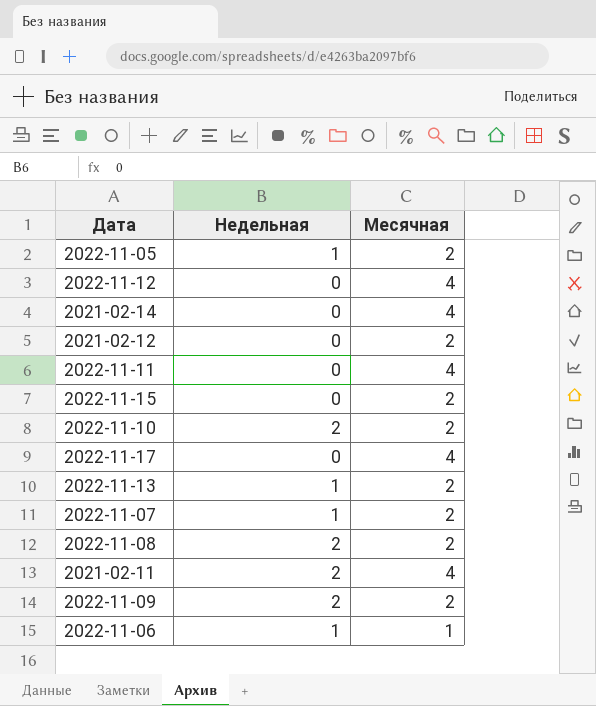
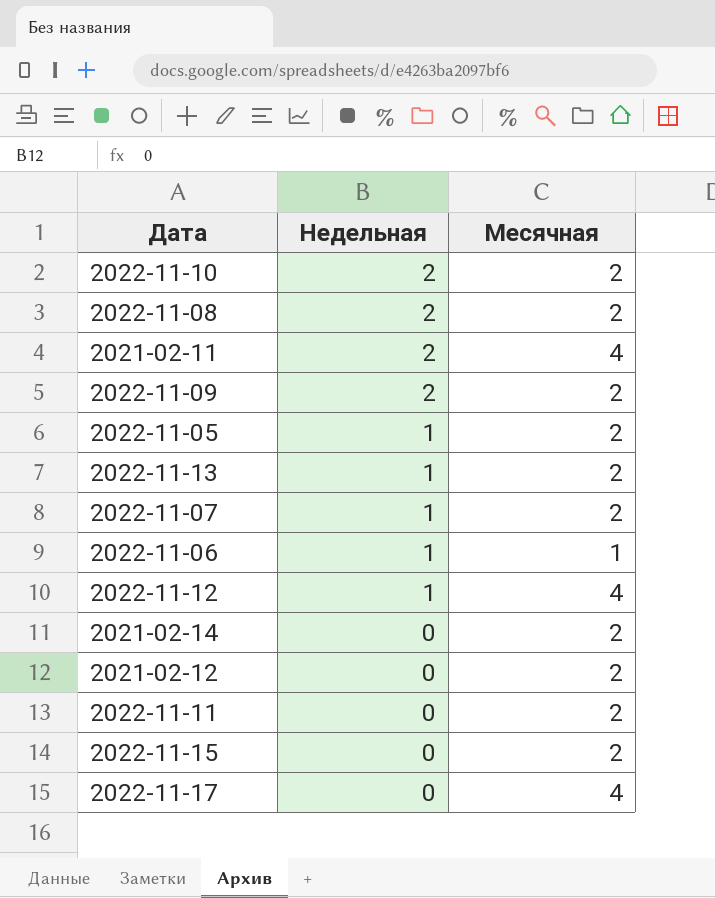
row order: none -> Недельная descending
2022-11-12 | Недельная: 0 -> 1
2021-02-14 | Месячная: 4 -> 2
2022-11-11 | Месячная: 4 -> 2

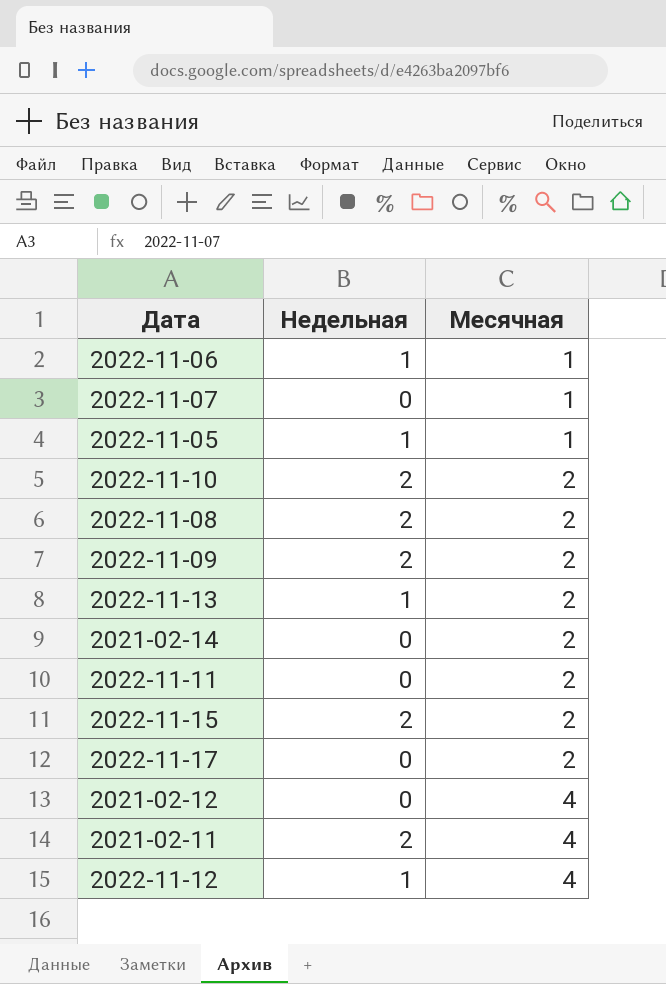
row order: Недельная descending -> Месячная ascending
2022-11-07 | Недельная: 1 -> 0
2022-11-07 | Месячная: 2 -> 1
2022-11-05 | Месячная: 2 -> 1
2022-11-15 | Недельная: 0 -> 2
2022-11-17 | Месячная: 4 -> 2
2021-02-12 | Месячная: 2 -> 4

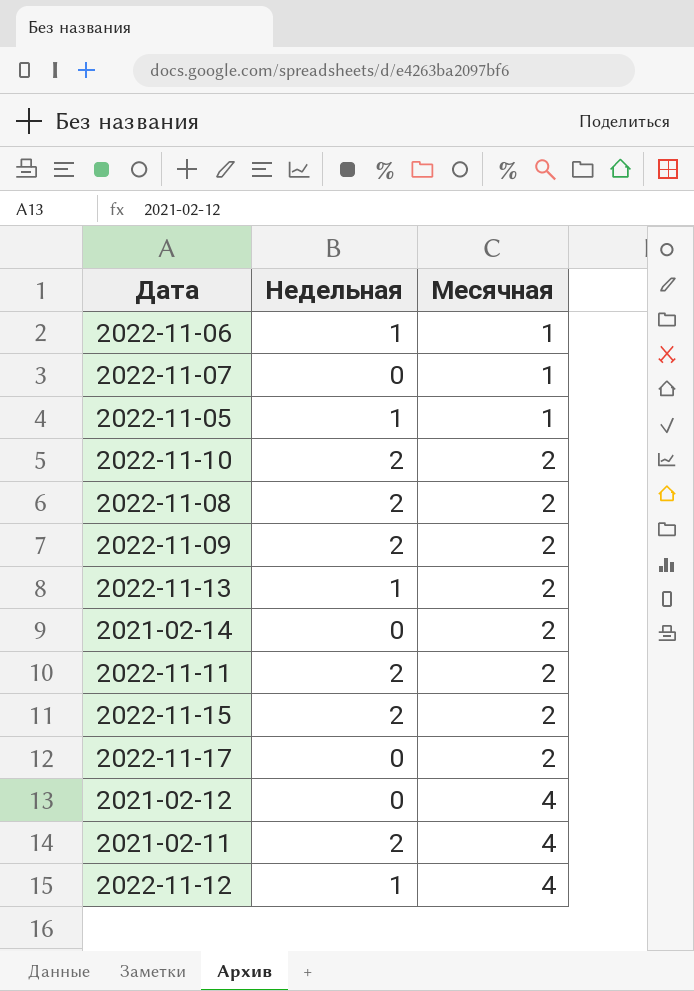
2022-11-11 | Недельная: 0 -> 2

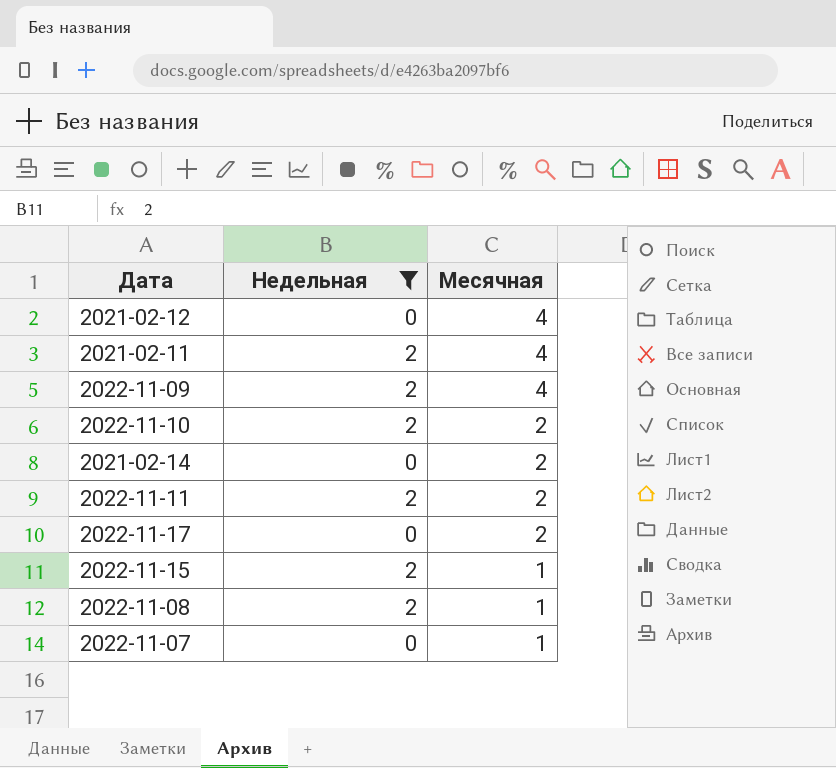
filter: none -> Недельная != 1
row order: Месячная ascending -> Месячная descending
2022-11-09 | Месячная: 2 -> 4
2022-11-15 | Месячная: 2 -> 1
2022-11-08 | Месячная: 2 -> 1

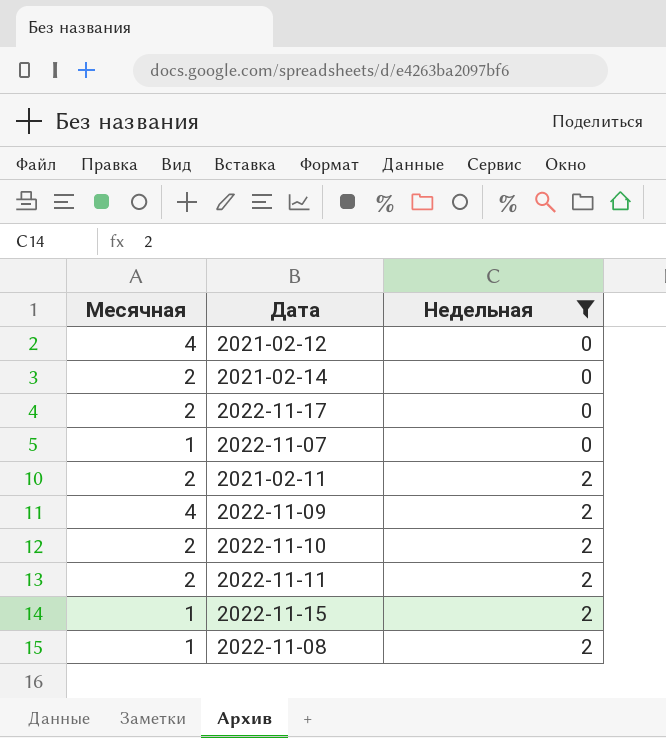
row order: Месячная descending -> Недельная ascending
column Месячная | position: 3 -> 1
2021-02-11 | Месячная: 4 -> 2

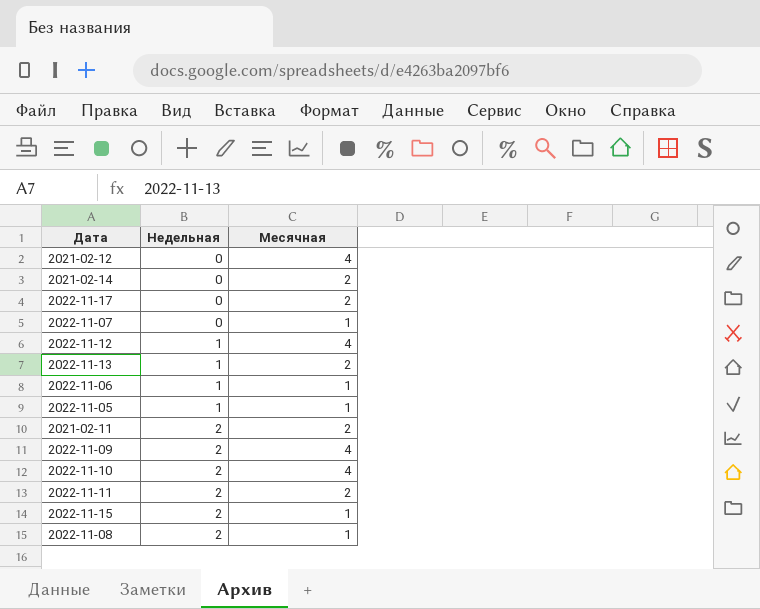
filter: Недельная != 1 -> none
column Месячная | position: 1 -> 3
2022-11-10 | Месячная: 2 -> 4

